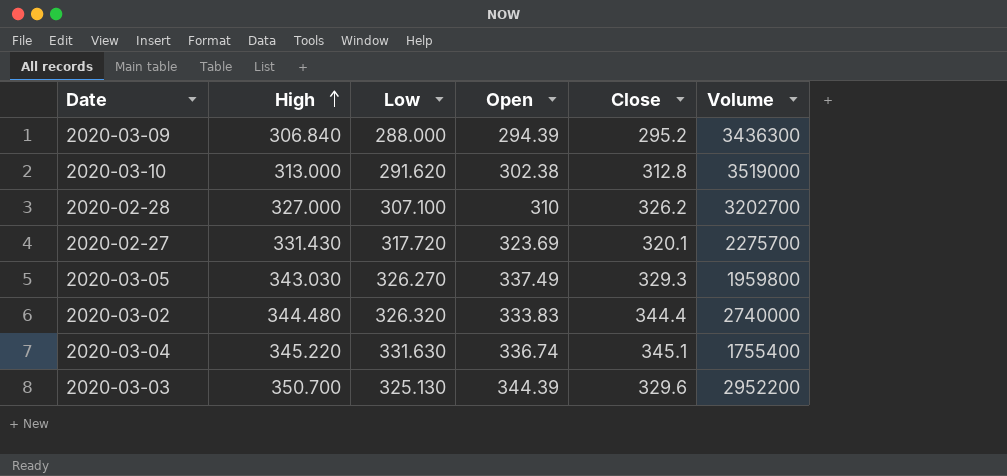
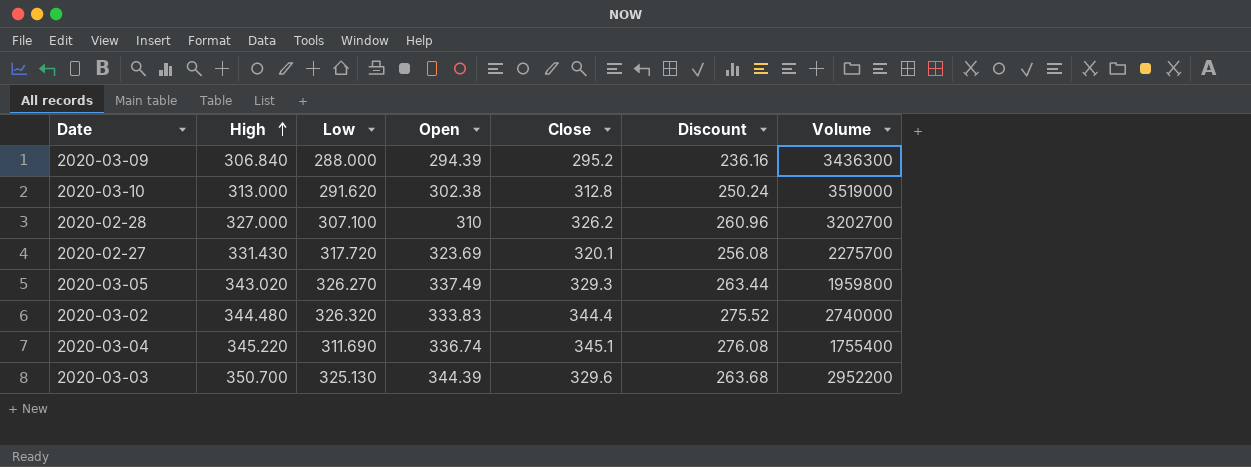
column Discount | formula: none -> [Close] * 0.8
2020-03-05 | High: 343.030 -> 343.020
2020-03-04 | Low: 331.630 -> 311.690

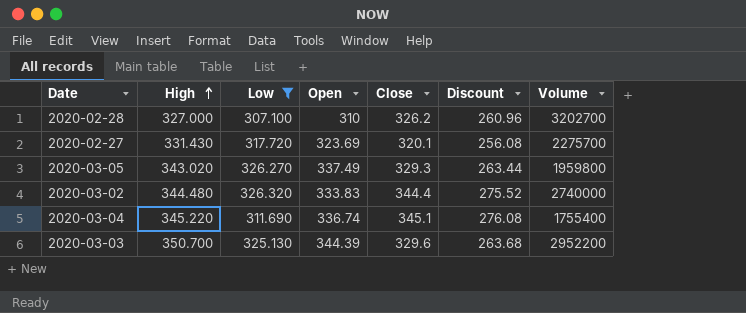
filter: none -> Low >= 307.100

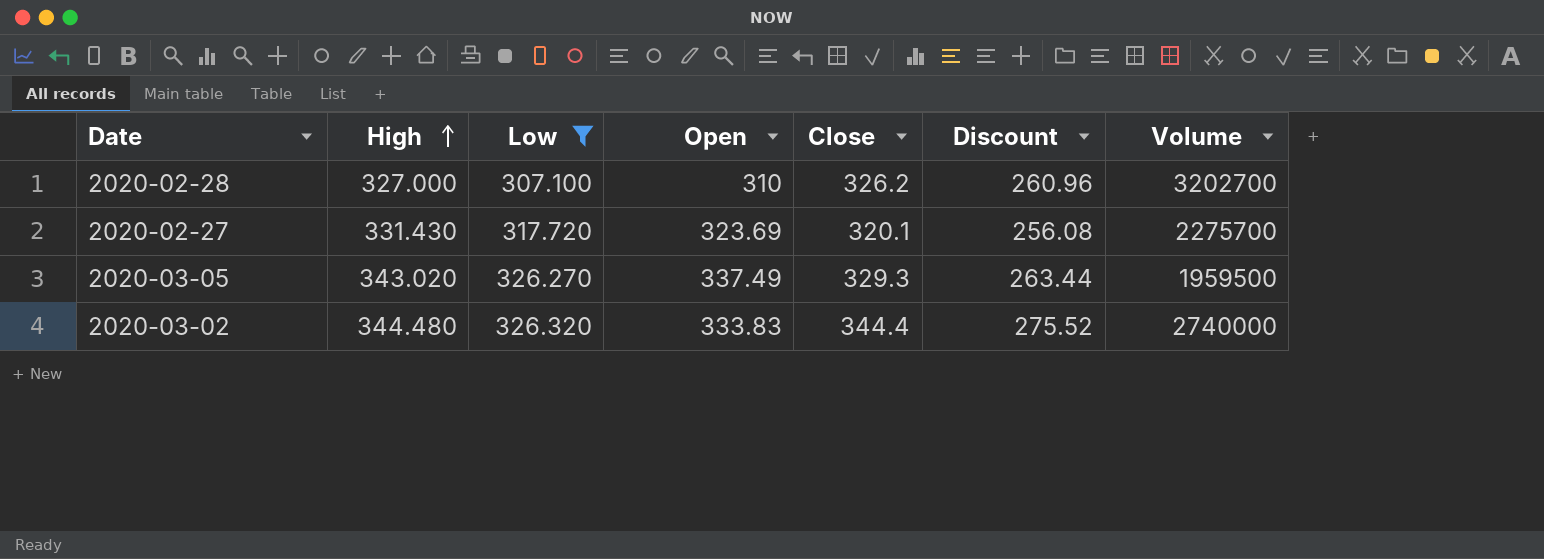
row 2020-03-04: 345.220 | 311.690 | 336.74 | 345.1 | 276.08 | 1755400 -> none
row 2020-03-03: 350.700 | 325.130 | 344.39 | 329.6 | 263.68 | 2952200 -> none
2020-03-05 | Volume: 1959800 -> 1959500

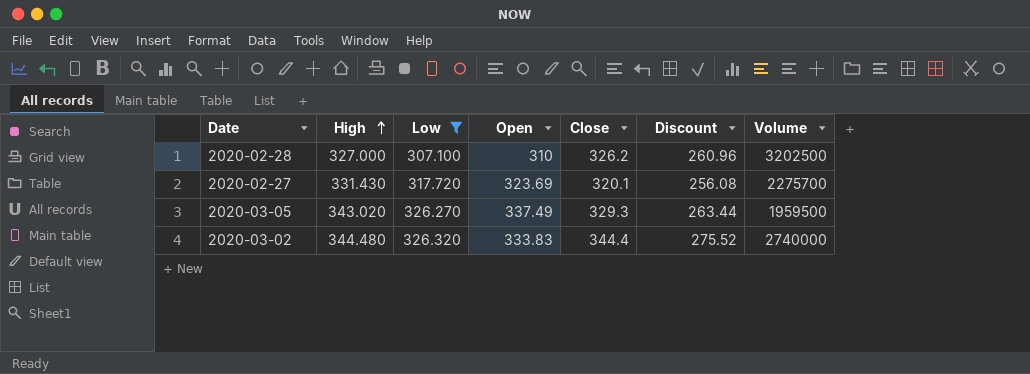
2020-02-28 | Volume: 3202700 -> 3202500

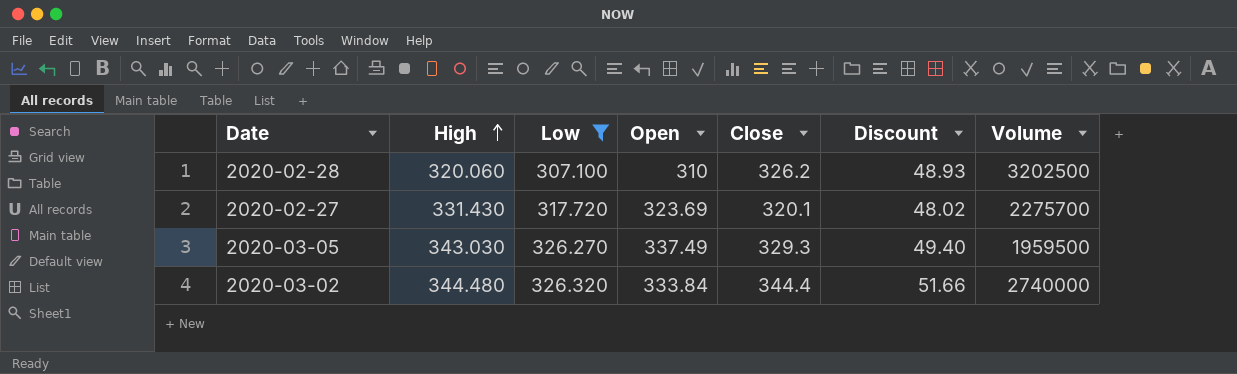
column Discount | formula: [Close] * 0.8 -> [Close] * 0.15
2020-02-28 | High: 327.000 -> 320.060
2020-03-05 | High: 343.020 -> 343.030
2020-03-02 | Open: 333.83 -> 333.84

